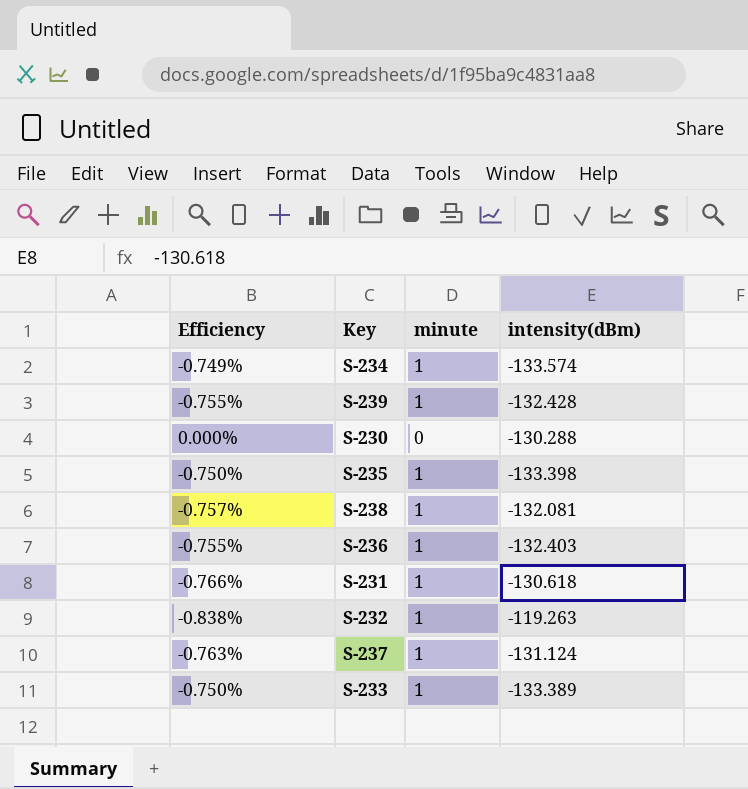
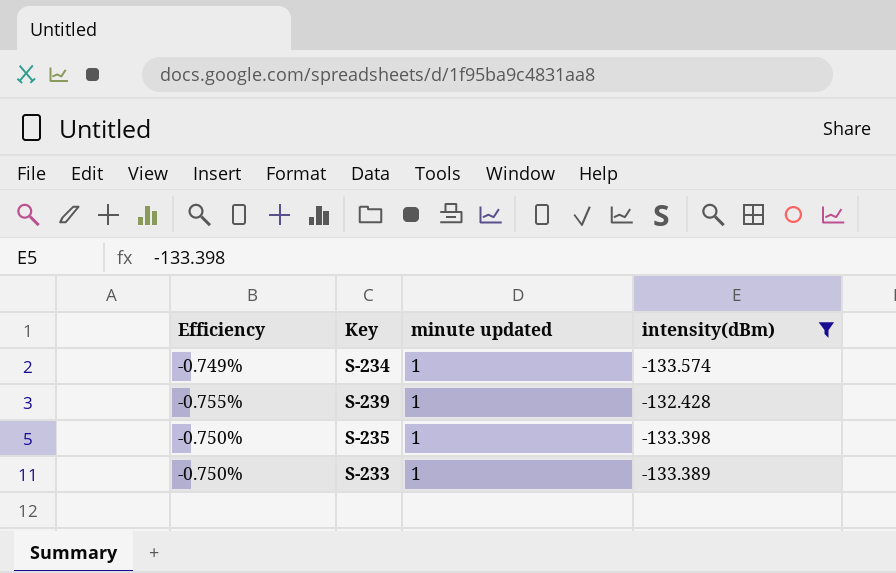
filter: none -> intensity(dBm) <= -132.428
column name: minute -> minute updated

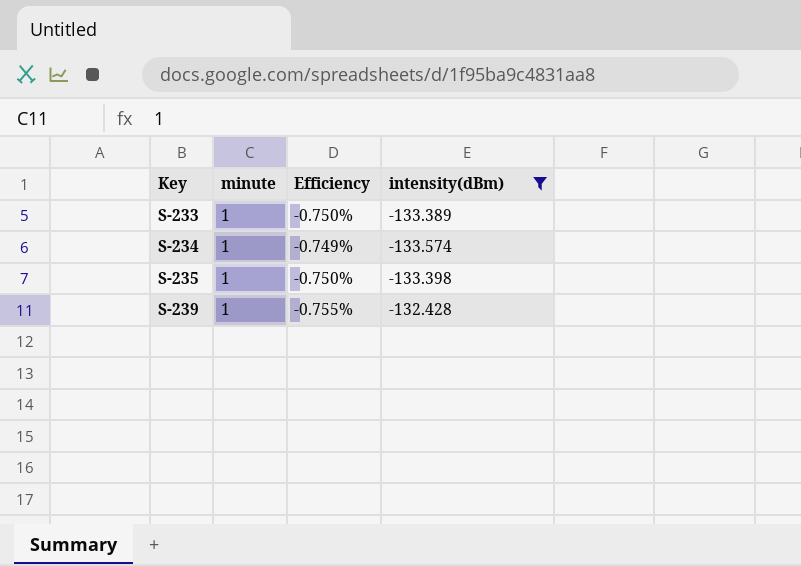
row order: none -> Key ascending
column name: minute updated -> minute
column Efficiency | position: 1 -> 3

